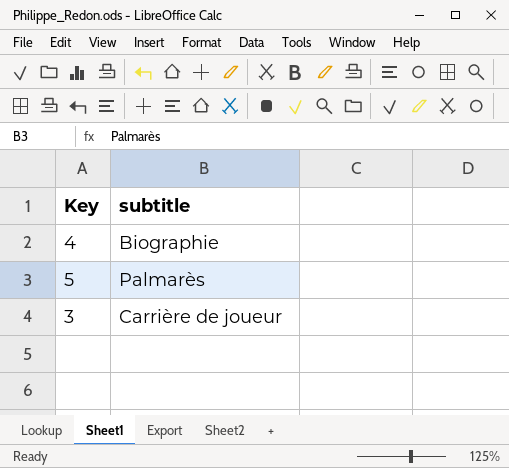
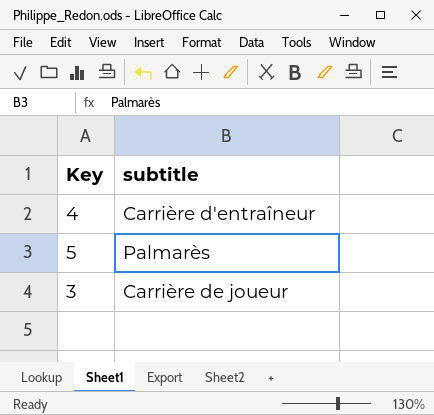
4 | subtitle: Biographie -> Carrière d'entraîneur

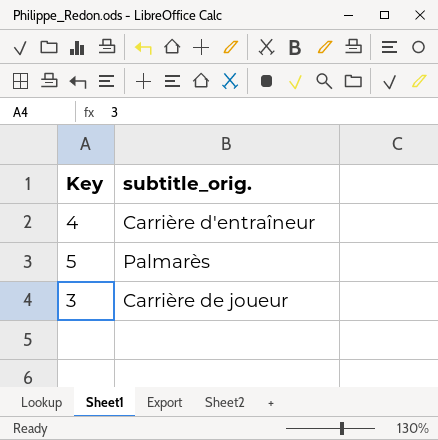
column name: subtitle -> subtitle_orig.

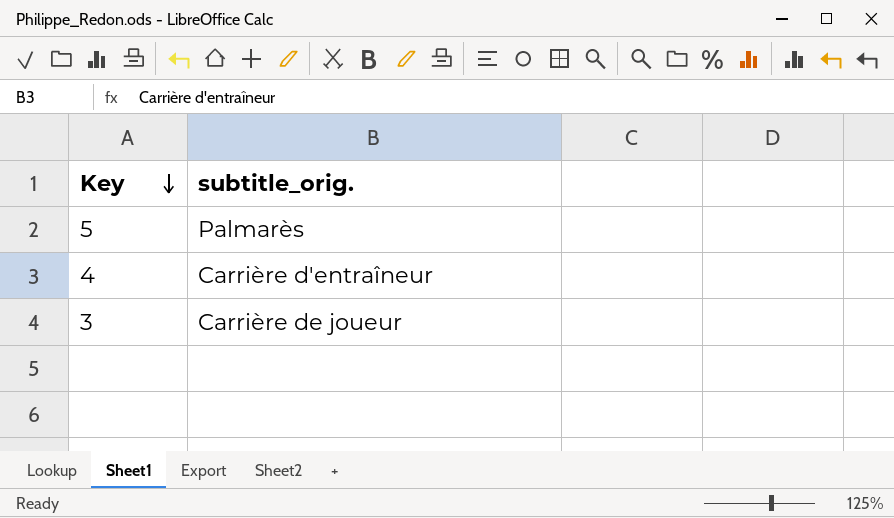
row order: none -> Key descending

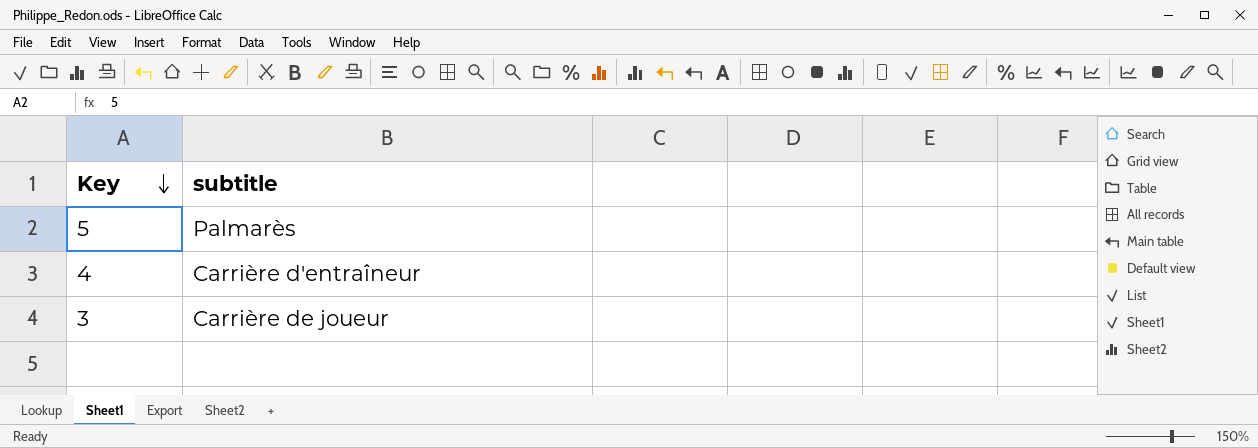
column name: subtitle_orig. -> subtitle

